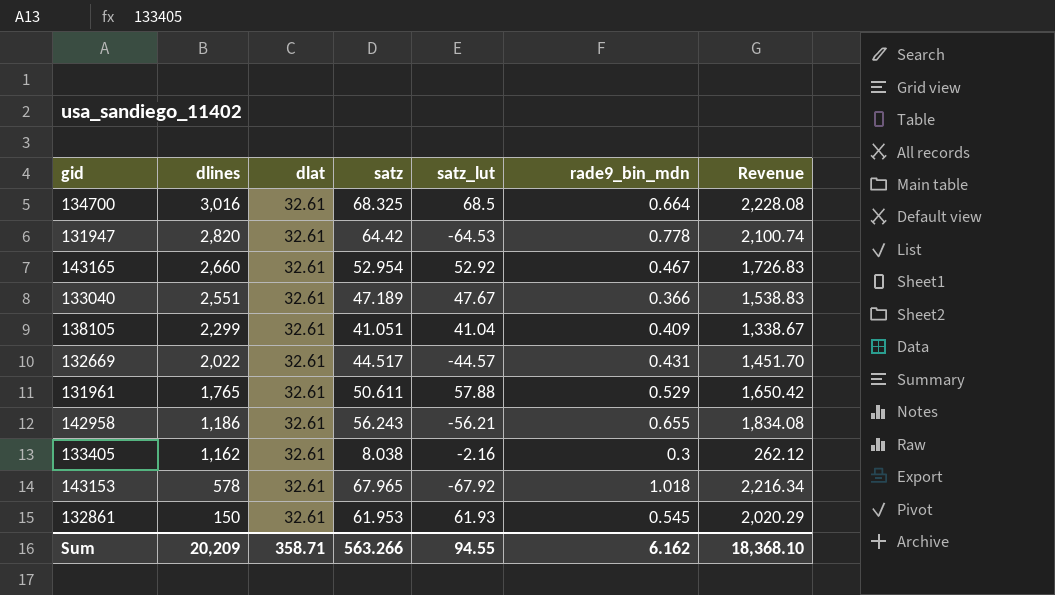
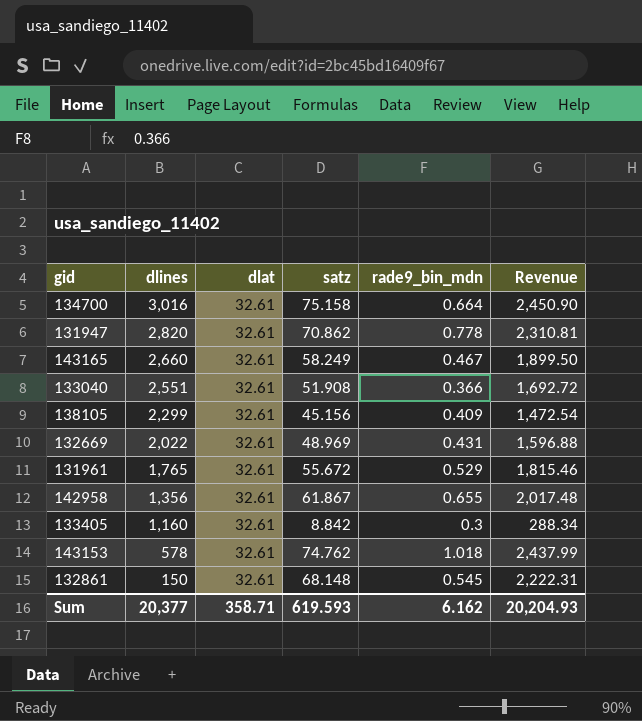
column satz_lut | position: 5 -> none
134700 | satz: 68.325 -> 75.158
134700 | Revenue: 2,228.08 -> 2,450.90
131947 | satz: 64.42 -> 70.862
131947 | Revenue: 2,100.74 -> 2,310.81
143165 | satz: 52.954 -> 58.249
143165 | Revenue: 1,726.83 -> 1,899.50
133040 | satz: 47.189 -> 51.908
133040 | Revenue: 1,538.83 -> 1,692.72
138105 | satz: 41.051 -> 45.156
138105 | Revenue: 1,338.67 -> 1,472.54
132669 | satz: 44.517 -> 48.969
132669 | Revenue: 1,451.70 -> 1,596.88
131961 | satz: 50.611 -> 55.672
131961 | Revenue: 1,650.42 -> 1,815.46
142958 | dlines: 1,186 -> 1,356
142958 | satz: 56.243 -> 61.867
142958 | Revenue: 1,834.08 -> 2,017.48
133405 | dlines: 1,162 -> 1,160
133405 | satz: 8.038 -> 8.842
133405 | Revenue: 262.12 -> 288.34
143153 | satz: 67.965 -> 74.762
143153 | Revenue: 2,216.34 -> 2,437.99
132861 | satz: 61.953 -> 68.148
132861 | Revenue: 2,020.29 -> 2,222.31
Sum | dlines: 20,209 -> 20,377
Sum | satz: 563.266 -> 619.593
Sum | Revenue: 18,368.10 -> 20,204.93

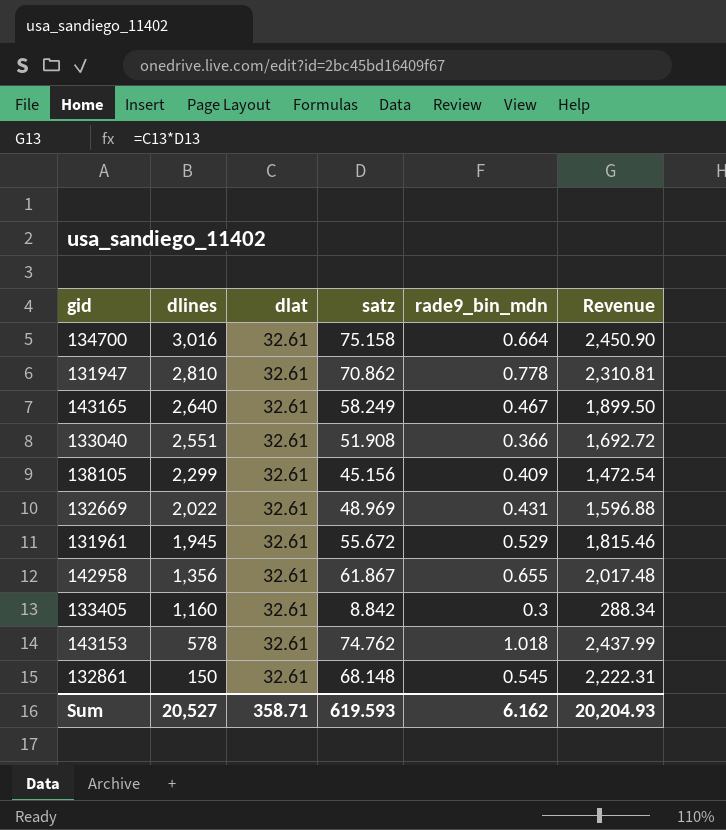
131947 | dlines: 2,820 -> 2,810
143165 | dlines: 2,660 -> 2,640
131961 | dlines: 1,765 -> 1,945
Sum | dlines: 20,377 -> 20,527

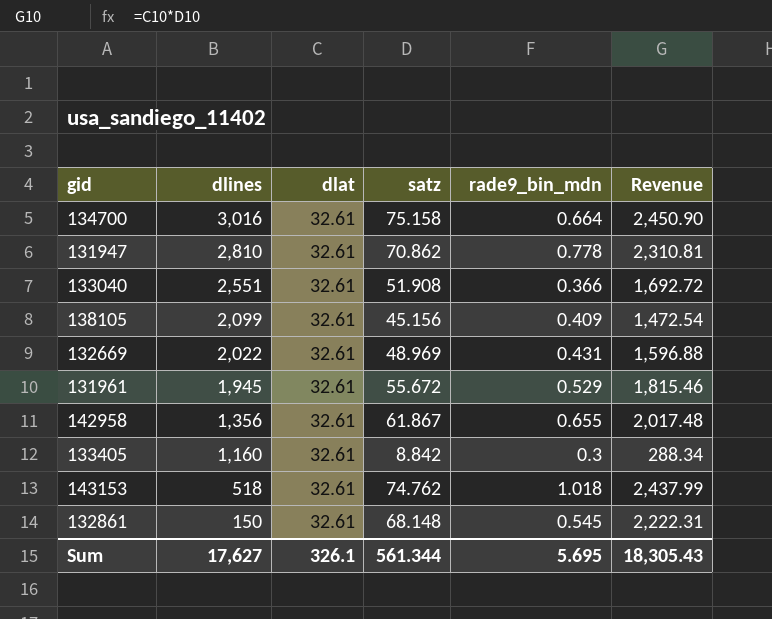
row 143165: 2,640 | 32.61 | 58.249 | 0.467 | 1,899.50 -> none
138105 | dlines: 2,299 -> 2,099
143153 | dlines: 578 -> 518
Sum | dlines: 20,527 -> 17,627
Sum | dlat: 358.71 -> 326.1
Sum | satz: 619.593 -> 561.344
Sum | rade9_bin_mdn: 6.162 -> 5.695
Sum | Revenue: 20,204.93 -> 18,305.43

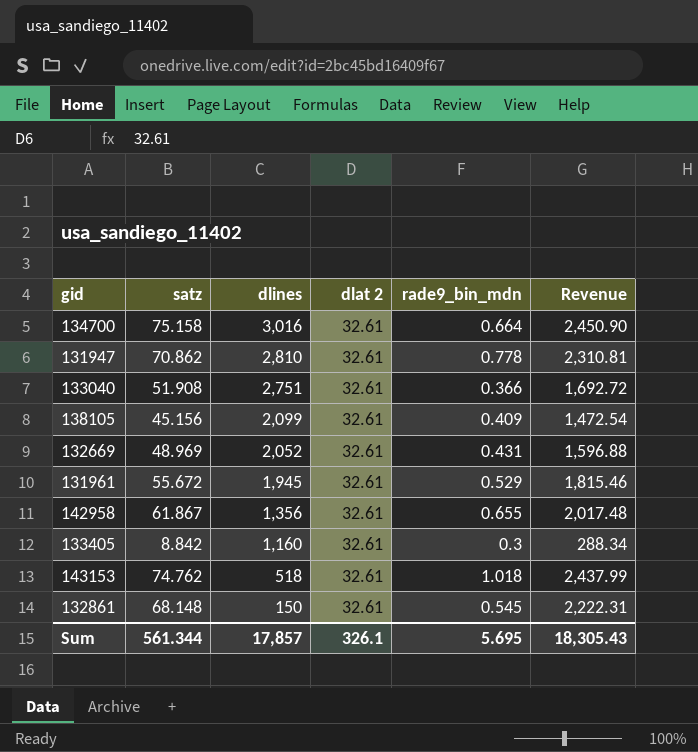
column satz | position: 4 -> 2
column name: dlat -> dlat 2
133040 | dlines: 2,551 -> 2,751
132669 | dlines: 2,022 -> 2,052
Sum | dlines: 17,627 -> 17,857

